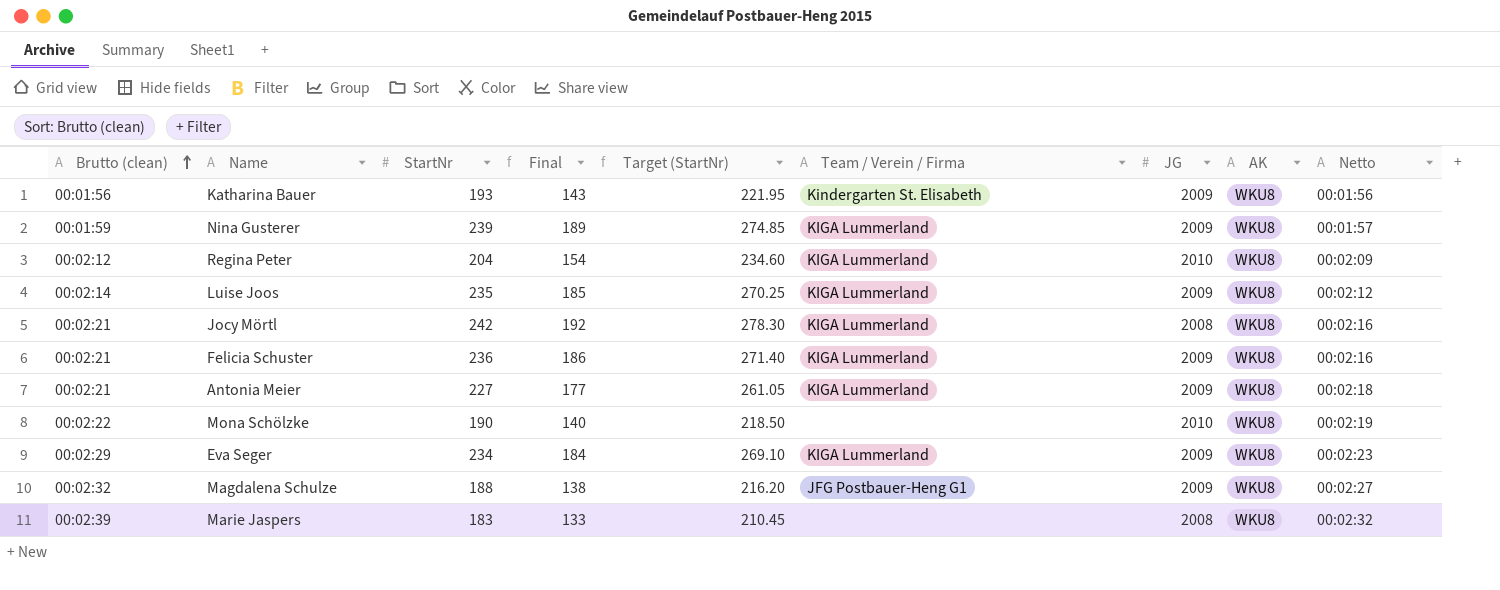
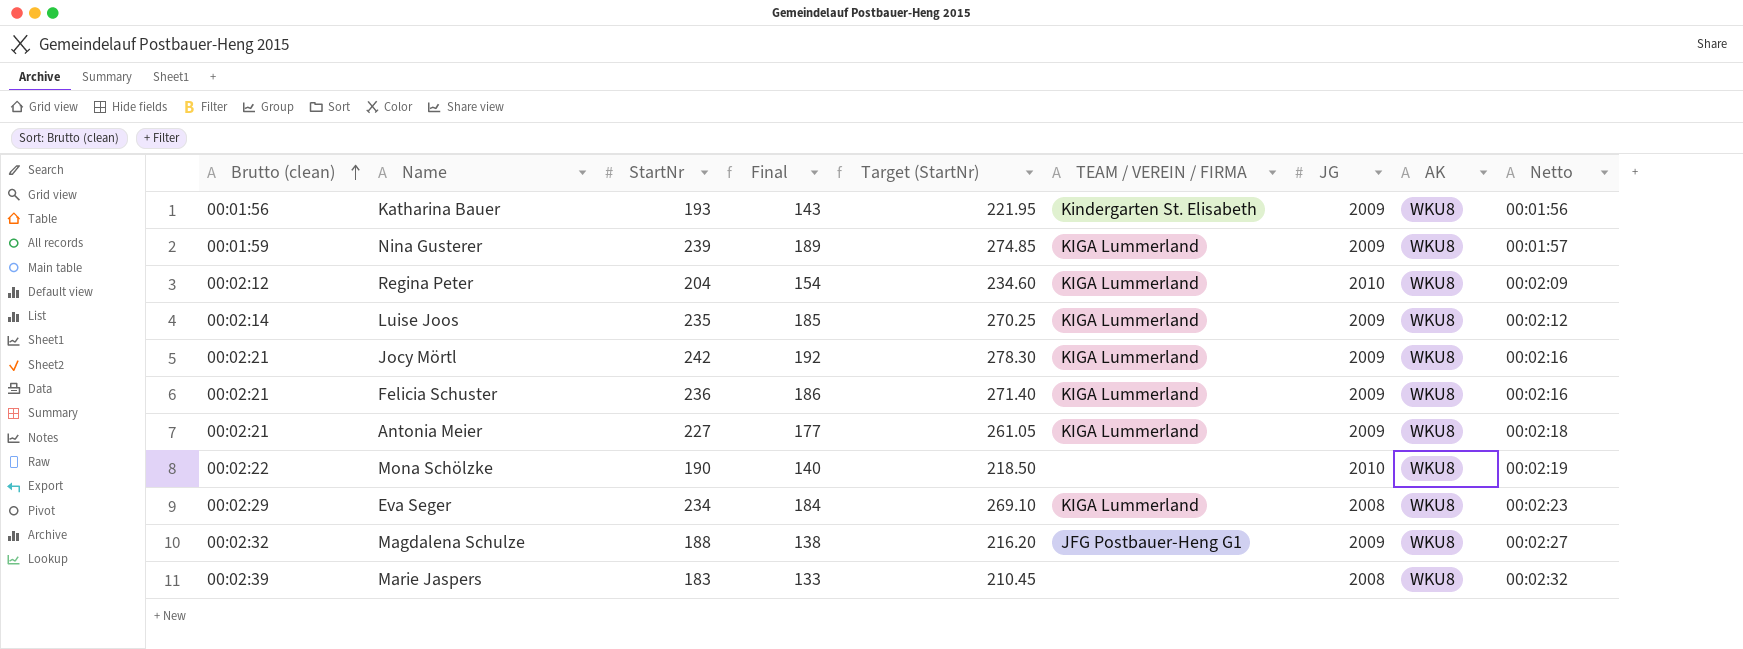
column name: Team / Verein / Firma -> TEAM / VEREIN / FIRMA
Jocy Mörtl | JG: 2008 -> 2009
Eva Seger | JG: 2009 -> 2008

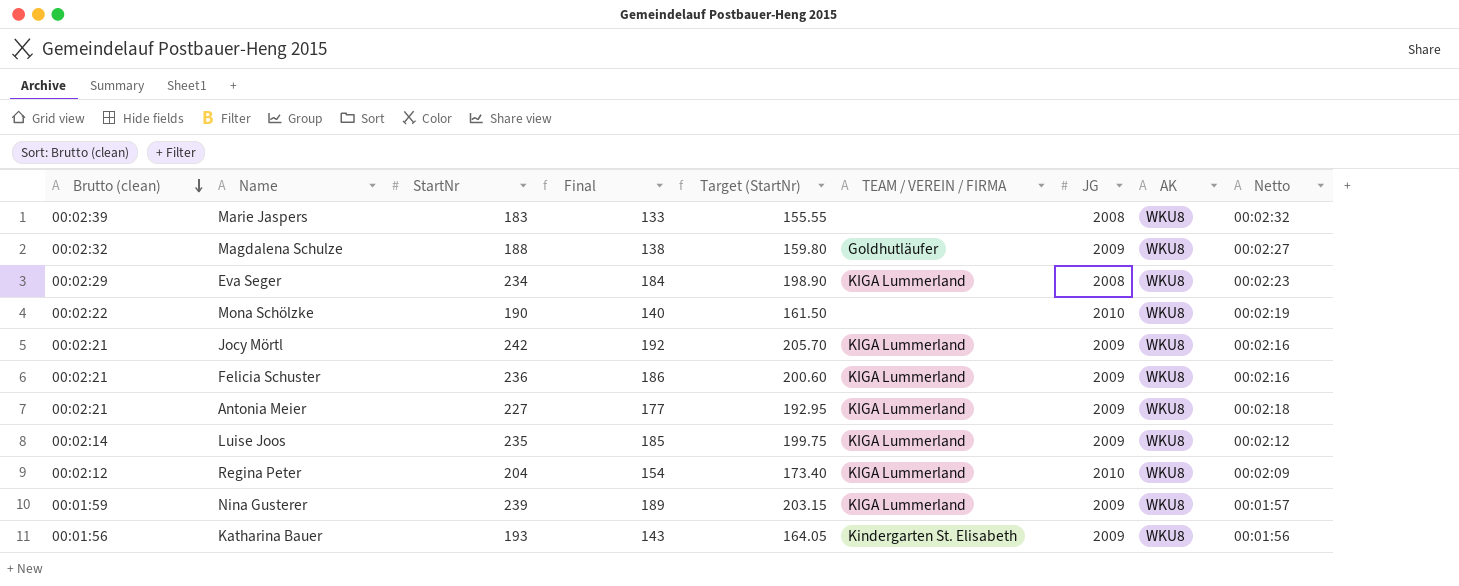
row order: Brutto (clean) ascending -> Brutto (clean) descending
column Target (StartNr) | formula: [StartNr] * 1.15 -> [StartNr] * 0.85
Magdalena Schulze | TEAM / VEREIN / FIRMA: JFG Postbauer-Heng G1 -> Goldhutläufer

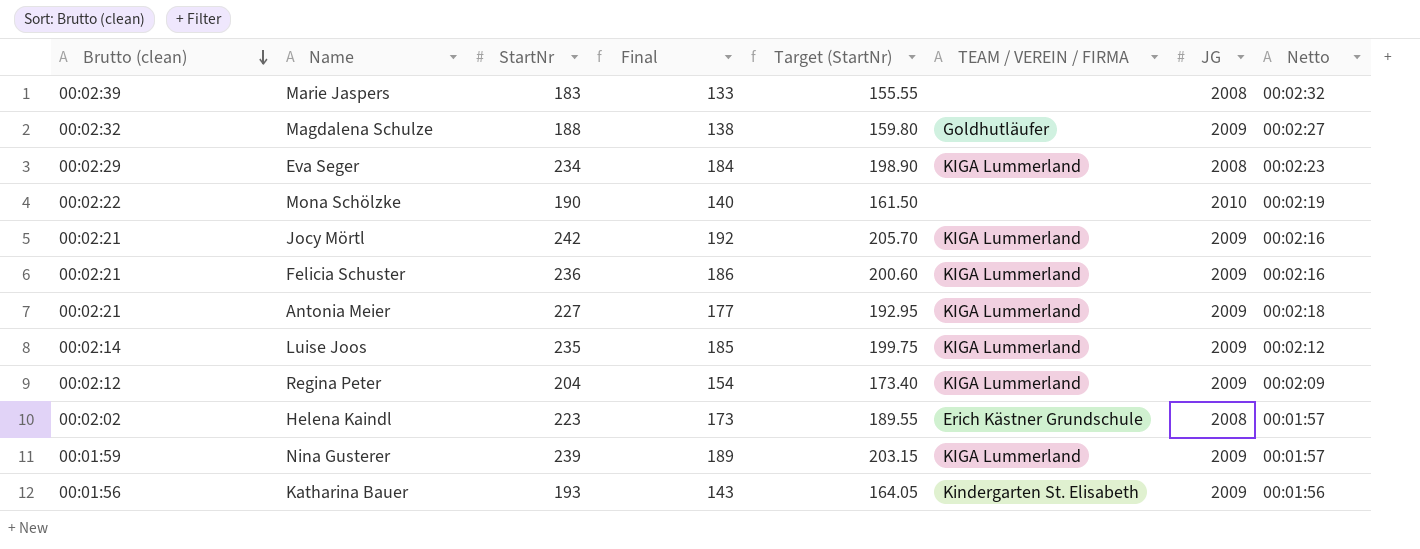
column AK | position: 8 -> none
Regina Peter | JG: 2010 -> 2009
row Helena Kaindl: none -> 00:02:02 | 223 | 173 | 189.55 | Erich Kästner Grundschule | 2008 | 00:01:57

